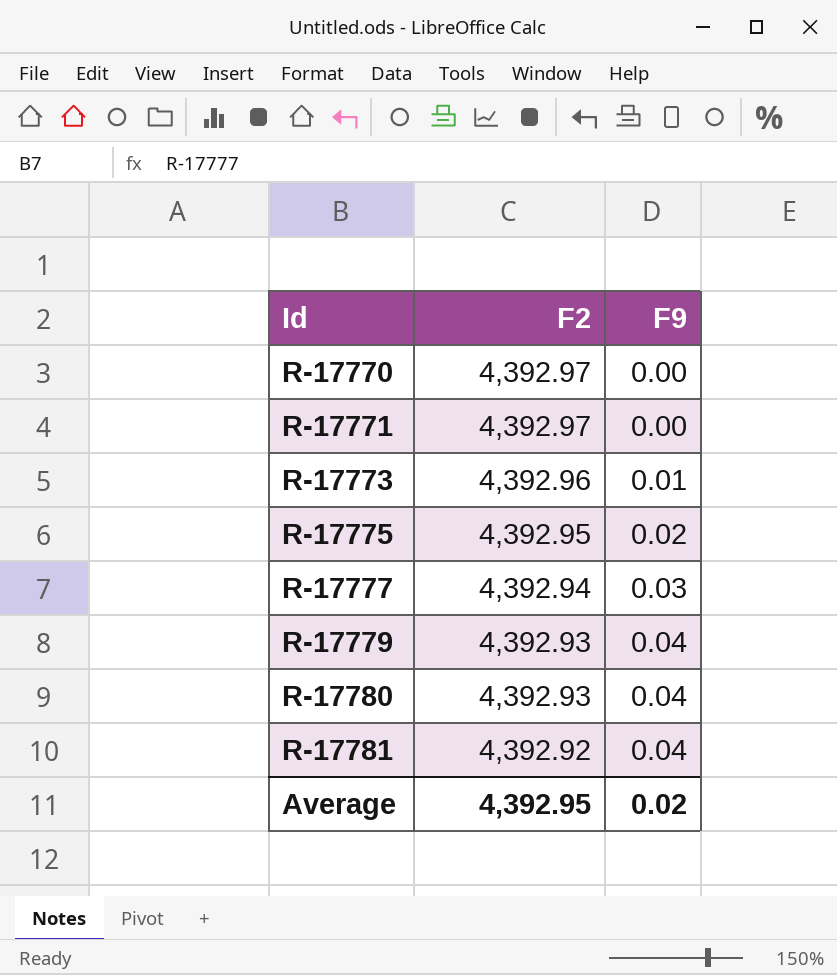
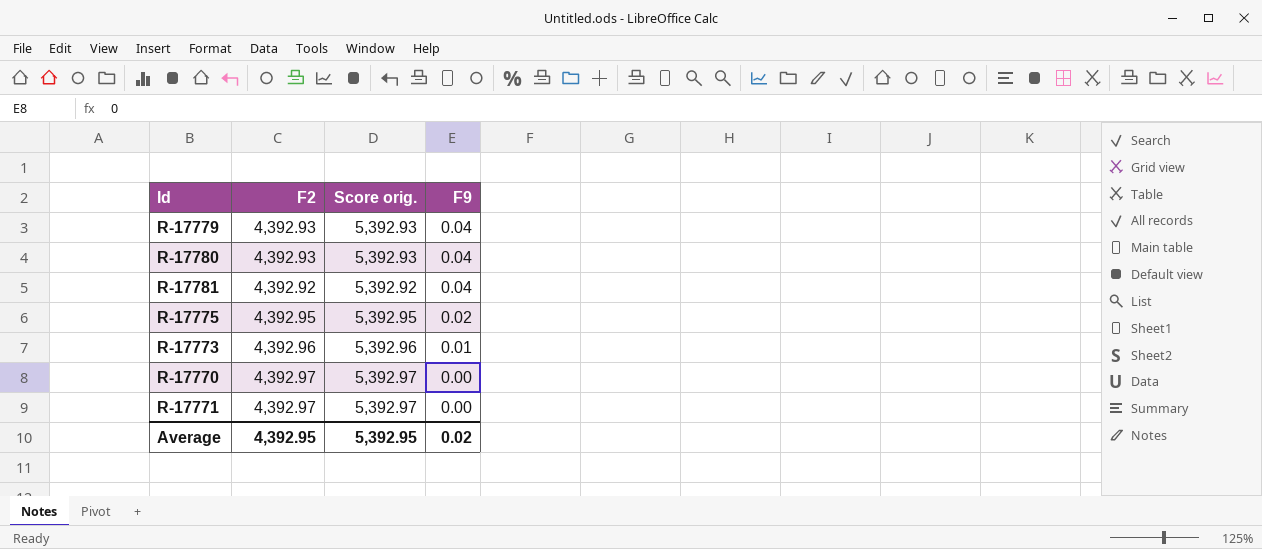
row order: Id ascending -> F9 descending
column Score orig. | formula: none -> [F2] + 1000
row R-17777: 4,392.94 | 0.03 -> none

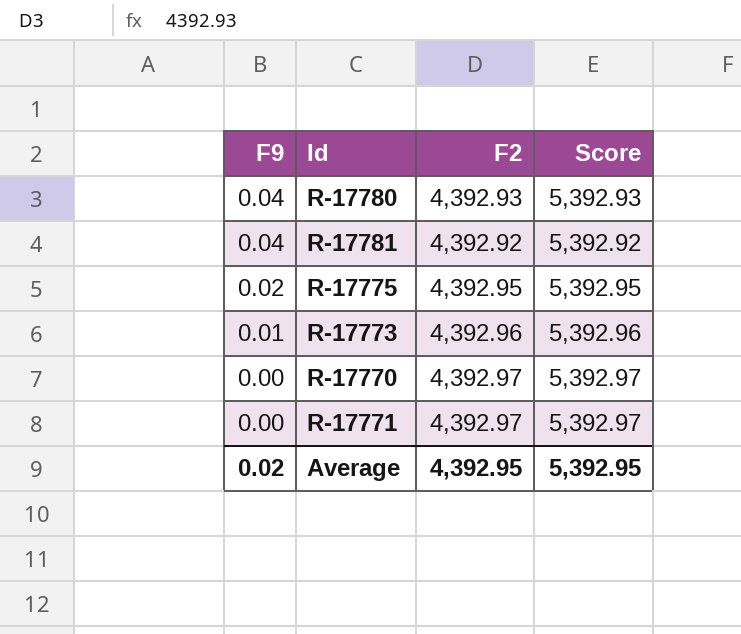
column F9 | position: 4 -> 1
column name: Score orig. -> Score
row R-17779: 4,392.93 | 5,392.93 | 0.04 -> none

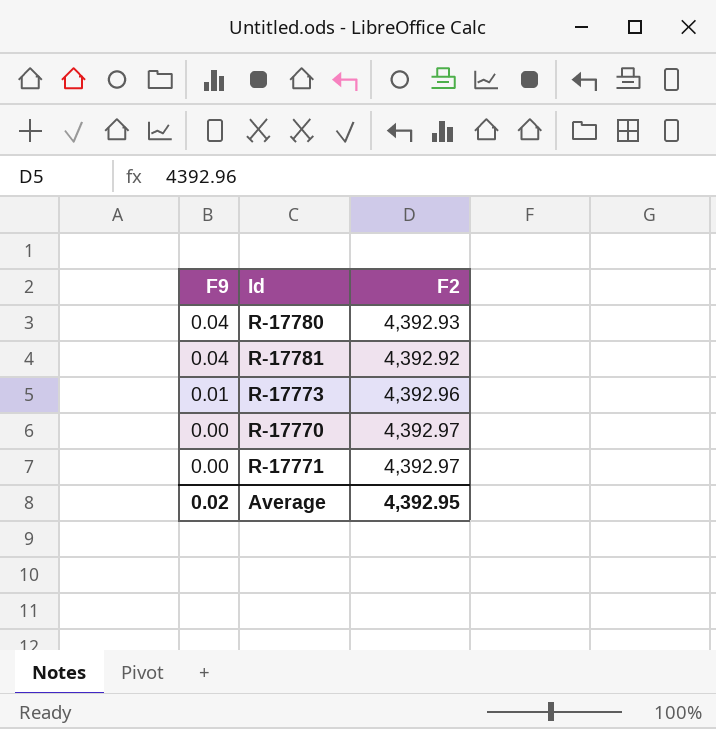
column Score | formula: [F2] + 1000 -> none
row R-17775: 0.02 | 4,392.95 | 5,392.95 -> none

